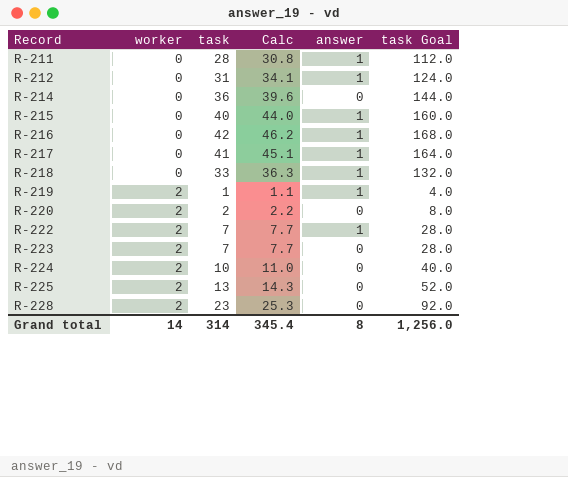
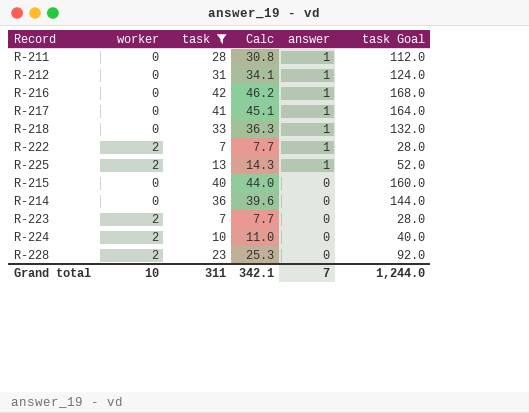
filter: none -> task >= 7
row order: Record ascending -> answer descending
R-225 | answer: 0 -> 1
R-215 | answer: 1 -> 0
Grand total | worker: 14 -> 10
Grand total | task: 314 -> 311
Grand total | Calc: 345.4 -> 342.1
Grand total | answer: 8 -> 7
Grand total | task Goal: 1,256.0 -> 1,244.0

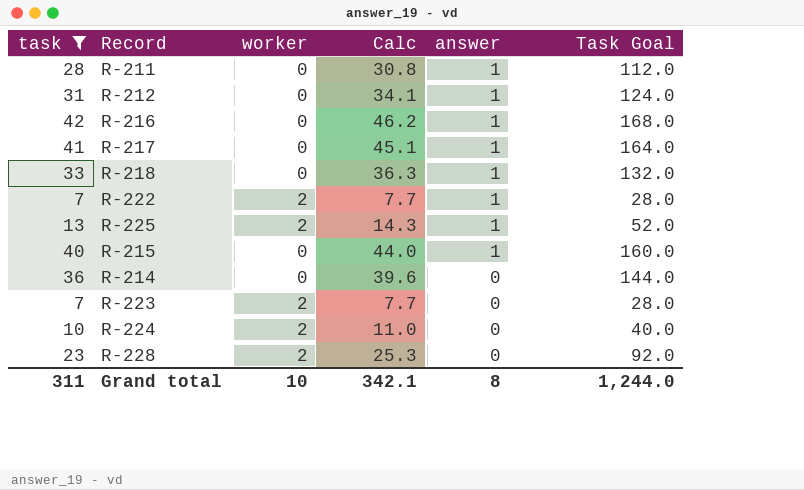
column task | position: 3 -> 1
column name: task Goal -> Task Goal
R-215 | answer: 0 -> 1
Grand total | answer: 7 -> 8

